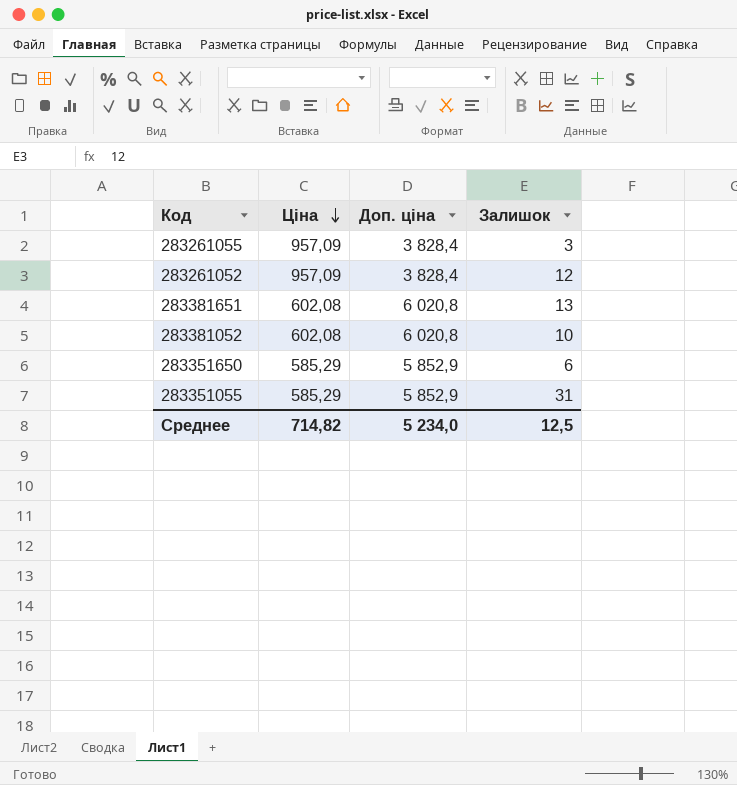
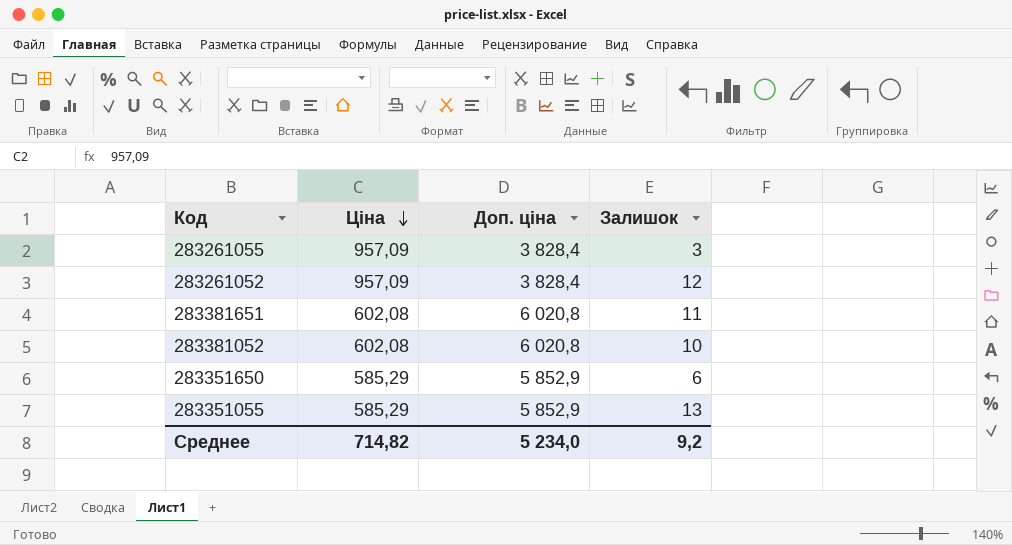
283381651 | Залишок: 13 -> 11
283351055 | Залишок: 31 -> 13
Среднее | Залишок: 12,5 -> 9,2

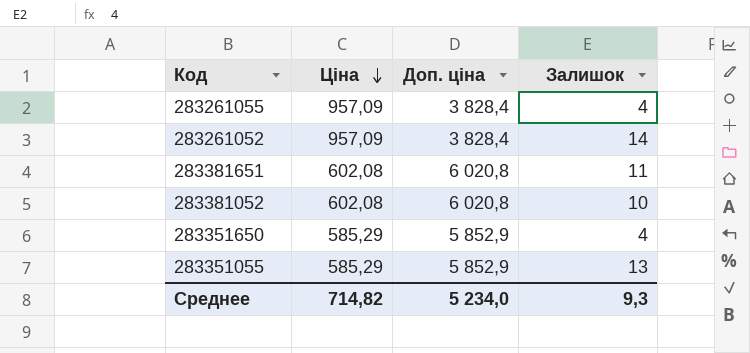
283261055 | Залишок: 3 -> 4
283261052 | Залишок: 12 -> 14
283351650 | Залишок: 6 -> 4
Среднее | Залишок: 9,2 -> 9,3

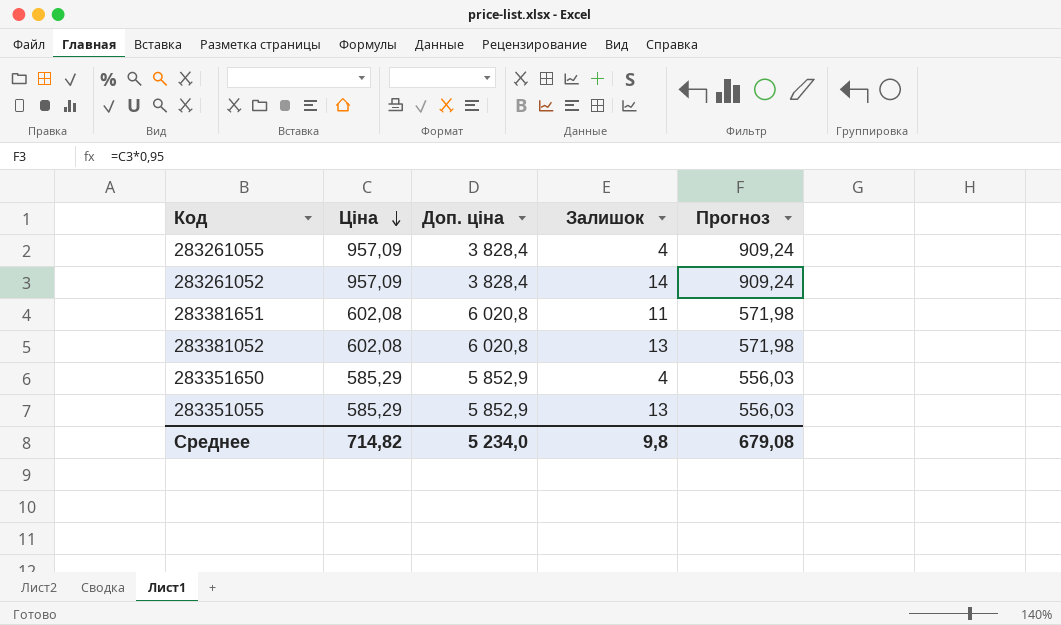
column Прогноз | formula: none -> [Ціна] * 0,95
283381052 | Залишок: 10 -> 13
Среднее | Залишок: 9,3 -> 9,8

